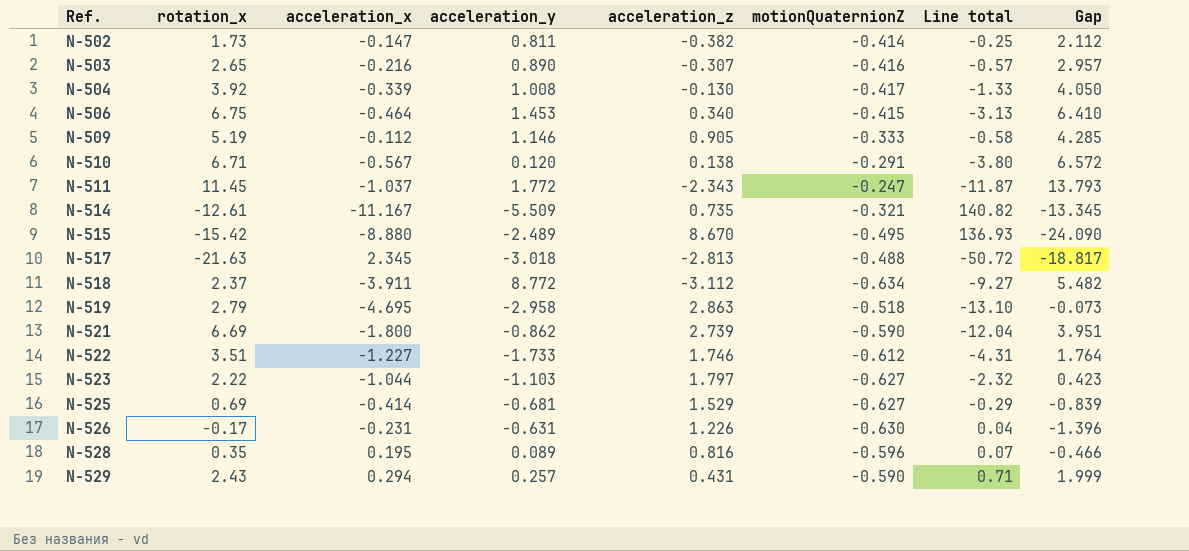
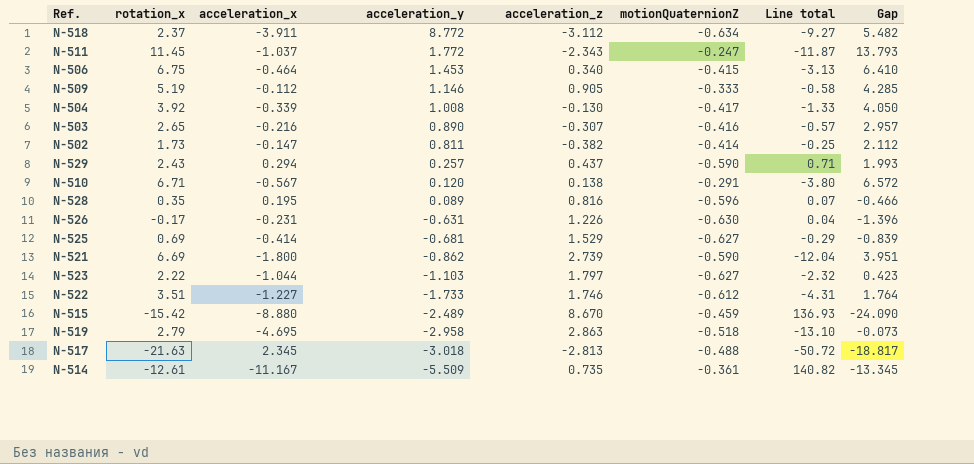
row order: Ref. ascending -> acceleration_y descending
N-529 | acceleration_z: 0.431 -> 0.437
N-529 | Gap: 1.999 -> 1.993
N-515 | motionQuaternionZ: -0.495 -> -0.459
N-514 | motionQuaternionZ: -0.321 -> -0.361

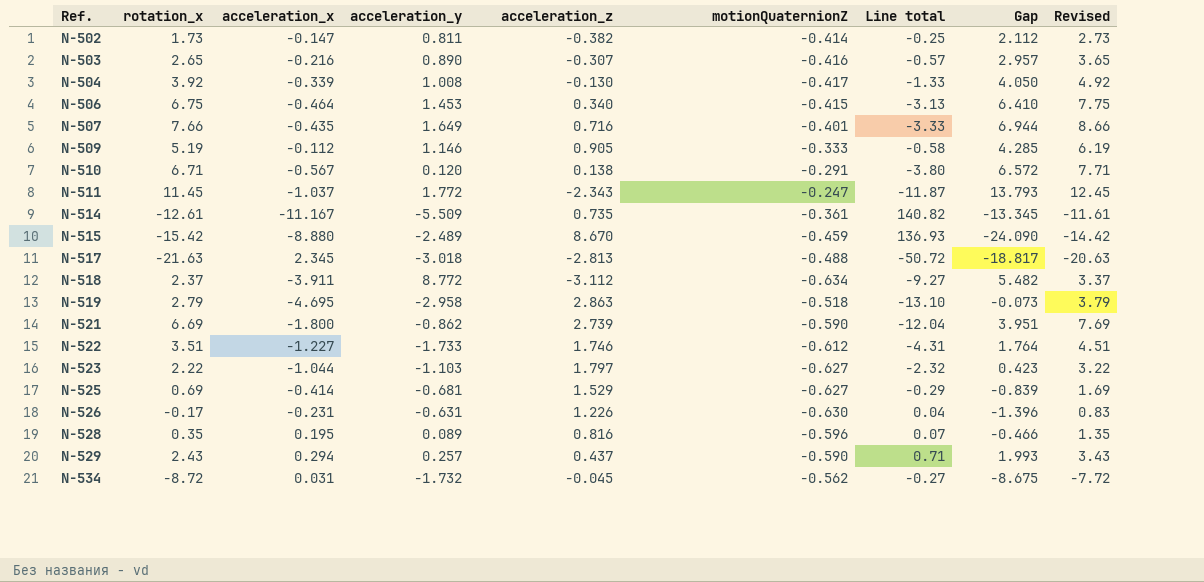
row order: acceleration_y descending -> Ref. ascending
column Revised | formula: none -> [rotation_x] + 1
row N-507: none -> 7.66 | -0.435 | 1.649 | 0.716 | -0.401 | -3.33 | 6.944 | 8.66
row N-534: none -> -8.72 | 0.031 | -1.732 | -0.045 | -0.562 | -0.27 | -8.675 | -7.72

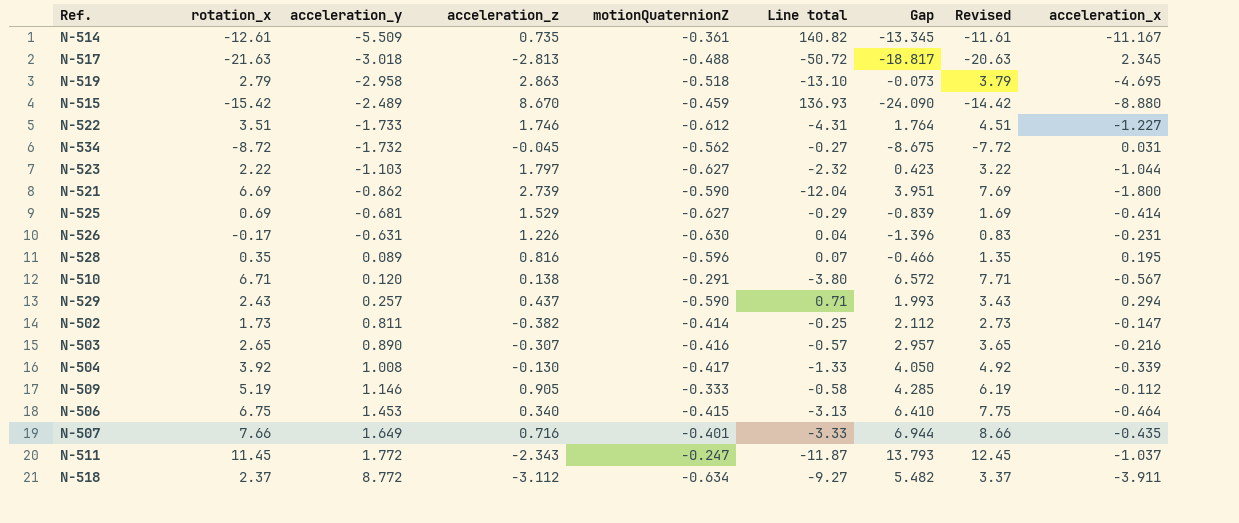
row order: Ref. ascending -> acceleration_y ascending
column acceleration_x | position: 3 -> 9

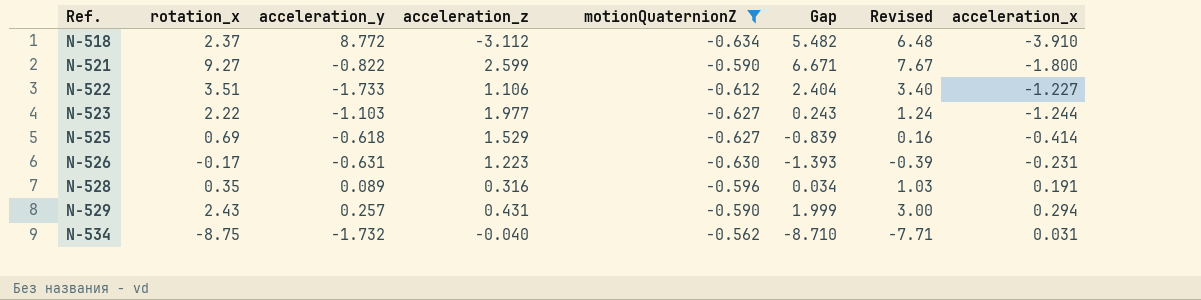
filter: none -> motionQuaternionZ <= -0.562
row order: acceleration_y ascending -> Ref. ascending
column Line total | formula: [rotation_x] * [acceleration_x] -> none
column Revised | formula: [rotation_x] + 1 -> [Gap] + 1
N-518 | acceleration_x: -3.911 -> -3.910
N-521 | rotation_x: 6.69 -> 9.27
N-521 | acceleration_y: -0.862 -> -0.822
N-521 | acceleration_z: 2.739 -> 2.599
N-521 | Gap: 3.951 -> 6.671
N-522 | acceleration_z: 1.746 -> 1.106
N-522 | Gap: 1.764 -> 2.404
N-523 | acceleration_z: 1.797 -> 1.977
N-523 | Gap: 0.423 -> 0.243
N-523 | acceleration_x: -1.044 -> -1.244
N-525 | acceleration_y: -0.681 -> -0.618
N-526 | acceleration_z: 1.226 -> 1.223
N-526 | Gap: -1.396 -> -1.393
N-528 | acceleration_z: 0.816 -> 0.316
N-528 | Gap: -0.466 -> 0.034
N-528 | acceleration_x: 0.195 -> 0.191
N-529 | acceleration_z: 0.437 -> 0.431
N-529 | Gap: 1.993 -> 1.999
N-534 | rotation_x: -8.72 -> -8.75
N-534 | acceleration_z: -0.045 -> -0.040
N-534 | Gap: -8.675 -> -8.710

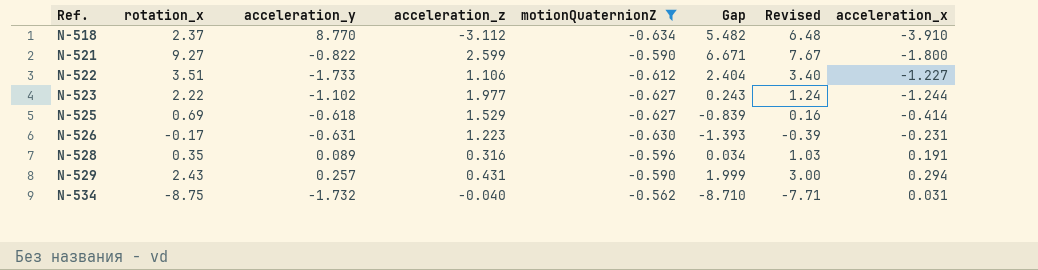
N-518 | acceleration_y: 8.772 -> 8.770
N-523 | acceleration_y: -1.103 -> -1.102

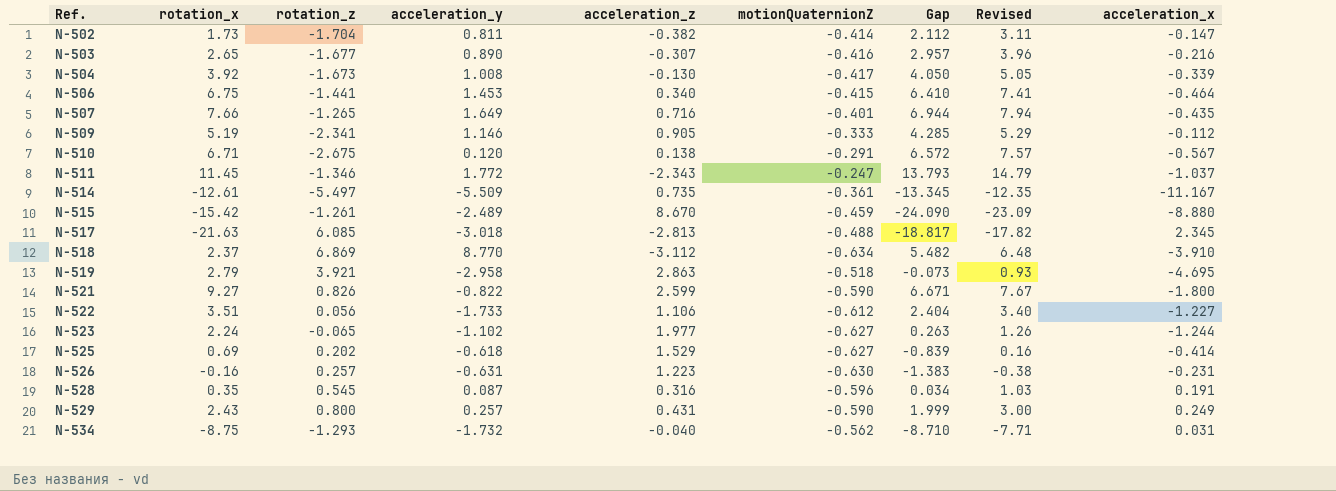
filter: motionQuaternionZ <= -0.562 -> none
column rotation_z | position: none -> 3
N-523 | rotation_x: 2.22 -> 2.24
N-523 | Gap: 0.243 -> 0.263
N-523 | Revised: 1.24 -> 1.26
N-526 | rotation_x: -0.17 -> -0.16
N-526 | Gap: -1.393 -> -1.383
N-526 | Revised: -0.39 -> -0.38
N-528 | acceleration_y: 0.089 -> 0.087
N-529 | acceleration_x: 0.294 -> 0.249

